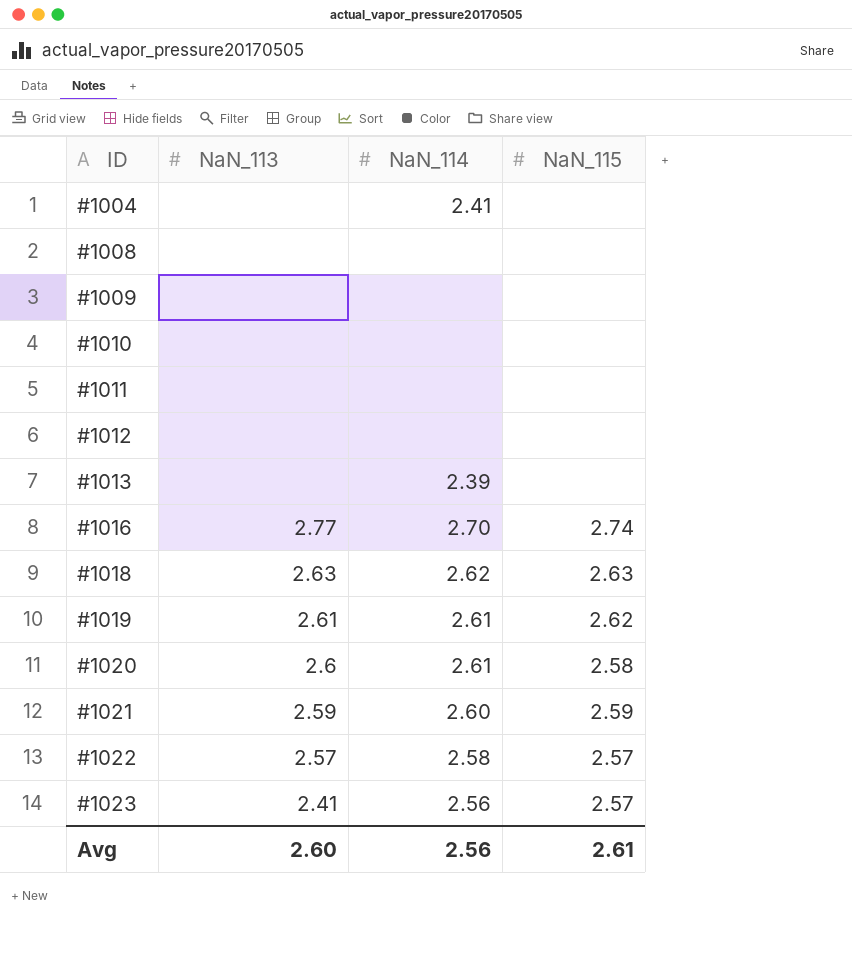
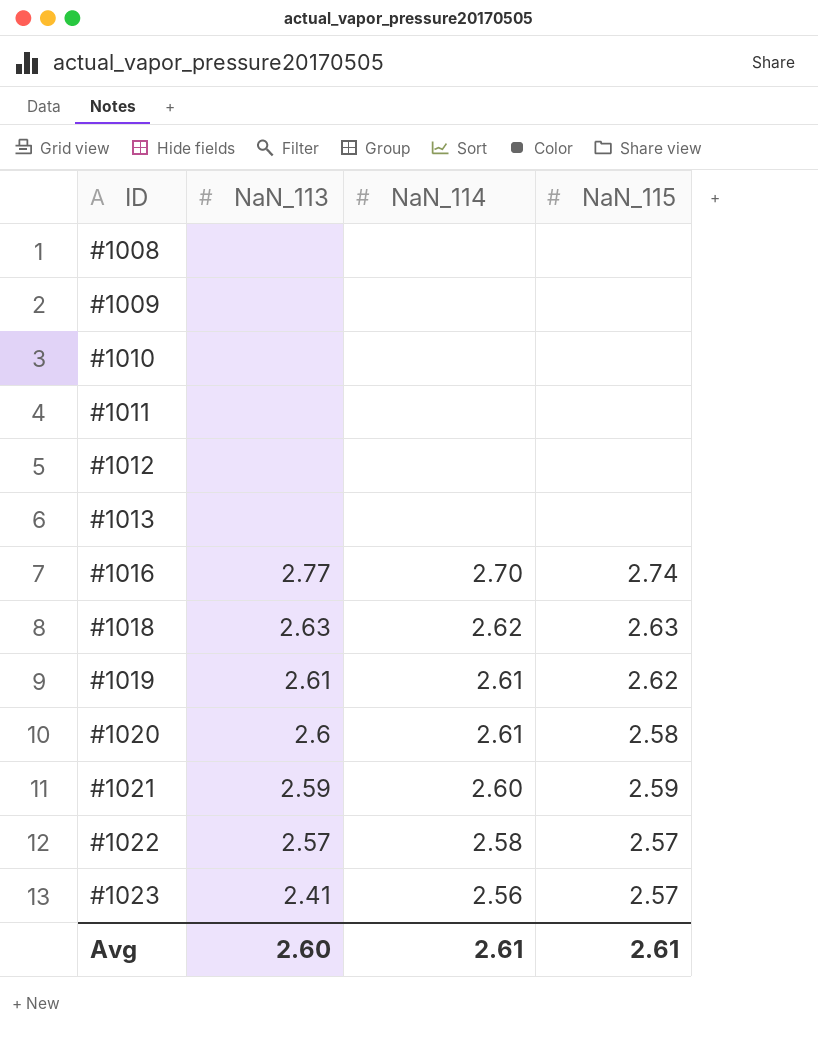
row #1004: none | 2.41 | none -> none
#1013 | NaN_114: 2.39 -> none
Avg | NaN_114: 2.56 -> 2.61

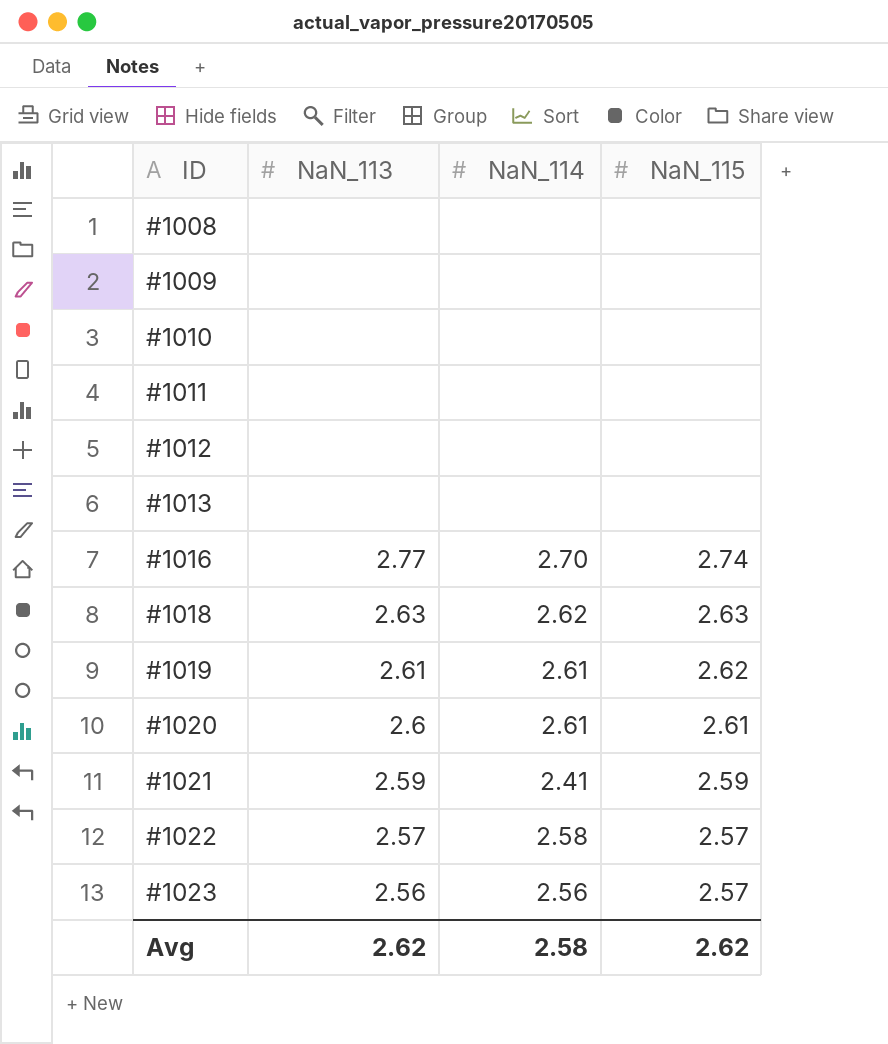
#1020 | NaN_115: 2.58 -> 2.61
#1021 | NaN_114: 2.60 -> 2.41
#1023 | NaN_113: 2.41 -> 2.56
Avg | NaN_113: 2.60 -> 2.62
Avg | NaN_114: 2.61 -> 2.58
Avg | NaN_115: 2.61 -> 2.62

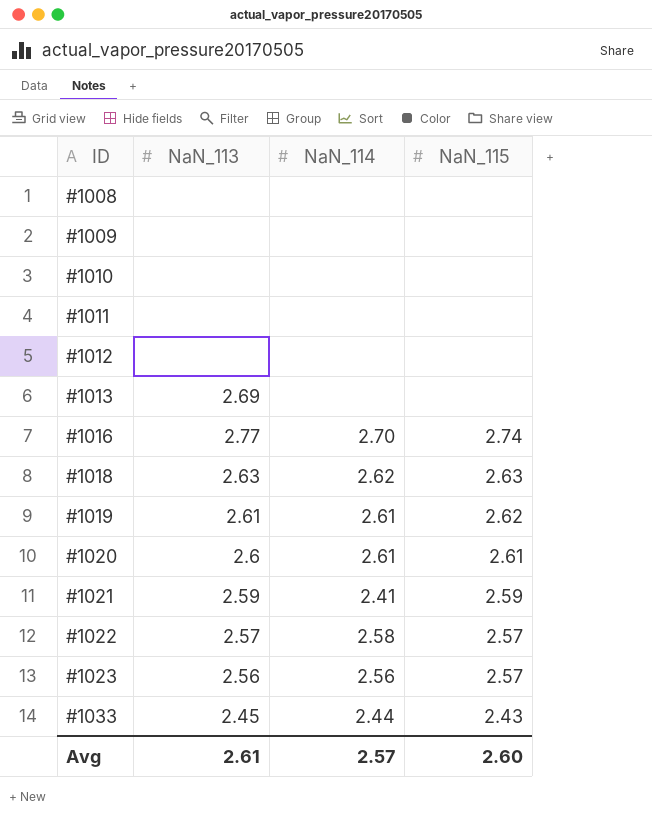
#1013 | NaN_113: none -> 2.69
row #1033: none -> 2.45 | 2.44 | 2.43
Avg | NaN_113: 2.62 -> 2.61
Avg | NaN_114: 2.58 -> 2.57
Avg | NaN_115: 2.62 -> 2.60

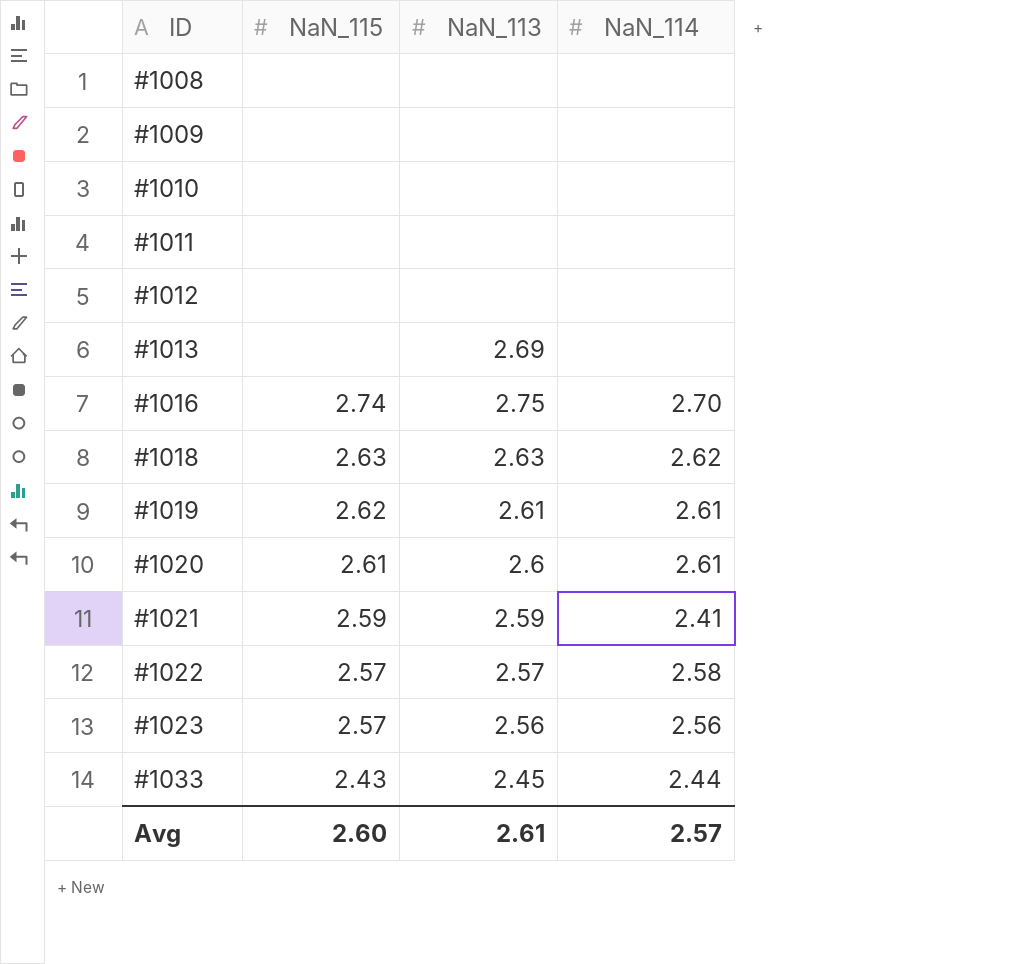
column NaN_115 | position: 4 -> 2
#1016 | NaN_113: 2.77 -> 2.75

